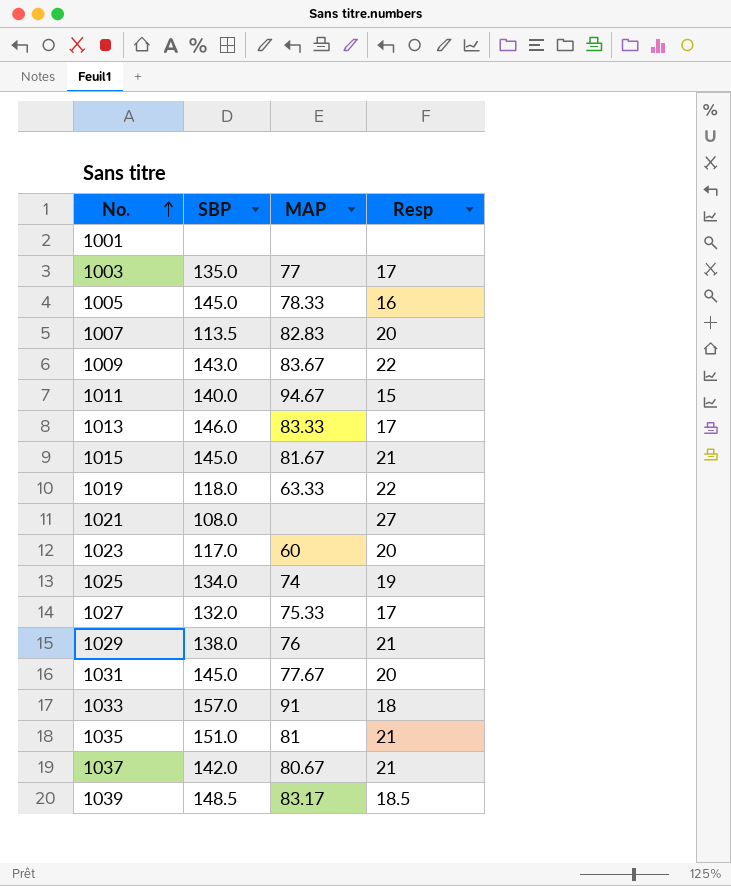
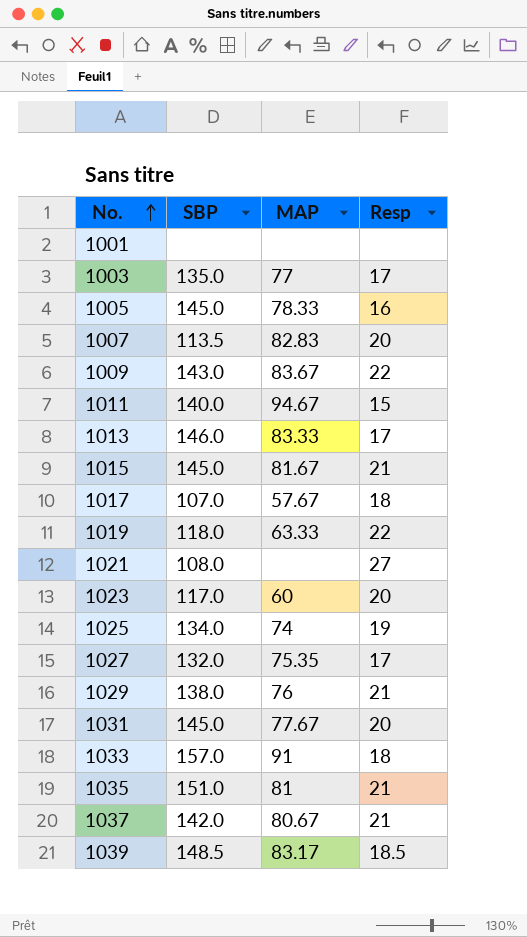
row 1017: none -> 107.0 | 57.67 | 18
1027 | MAP: 75.33 -> 75.35

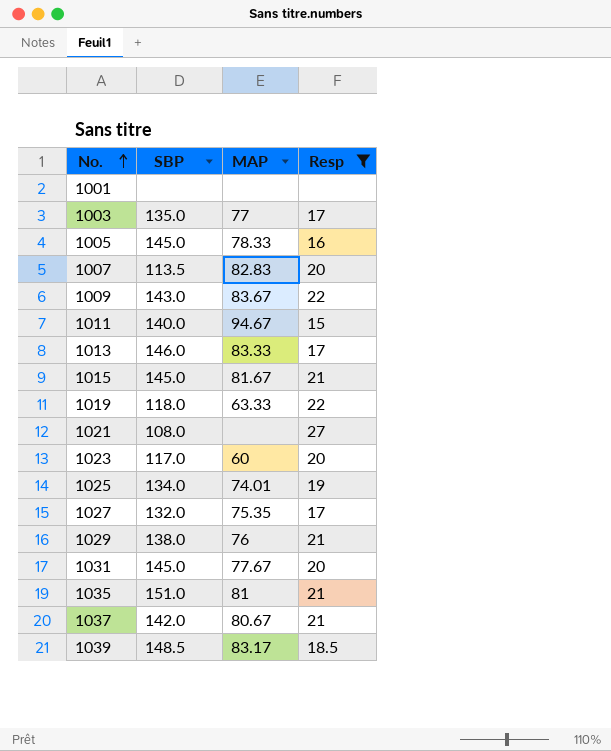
filter: none -> Resp != 18
1025 | MAP: 74 -> 74.01

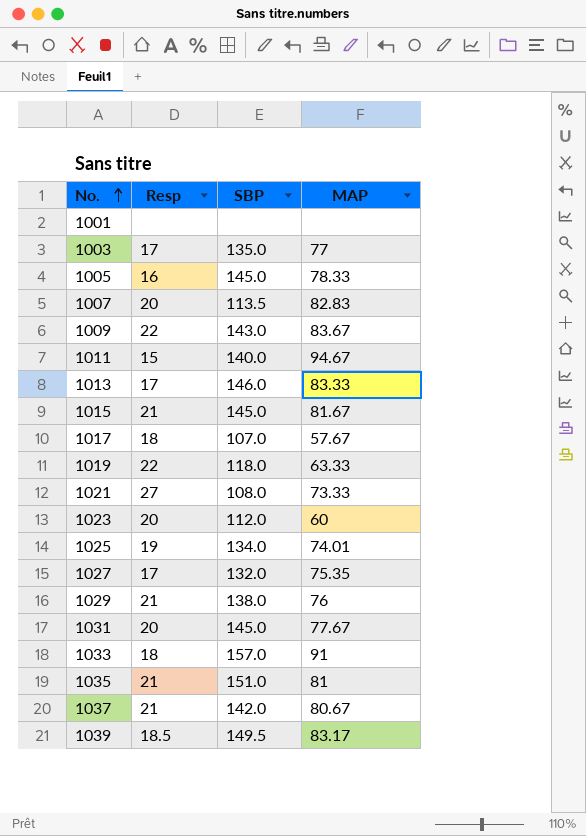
filter: Resp != 18 -> none
column Resp | position: 4 -> 2
1021 | MAP: none -> 73.33
1023 | SBP: 117.0 -> 112.0
1039 | SBP: 148.5 -> 149.5

